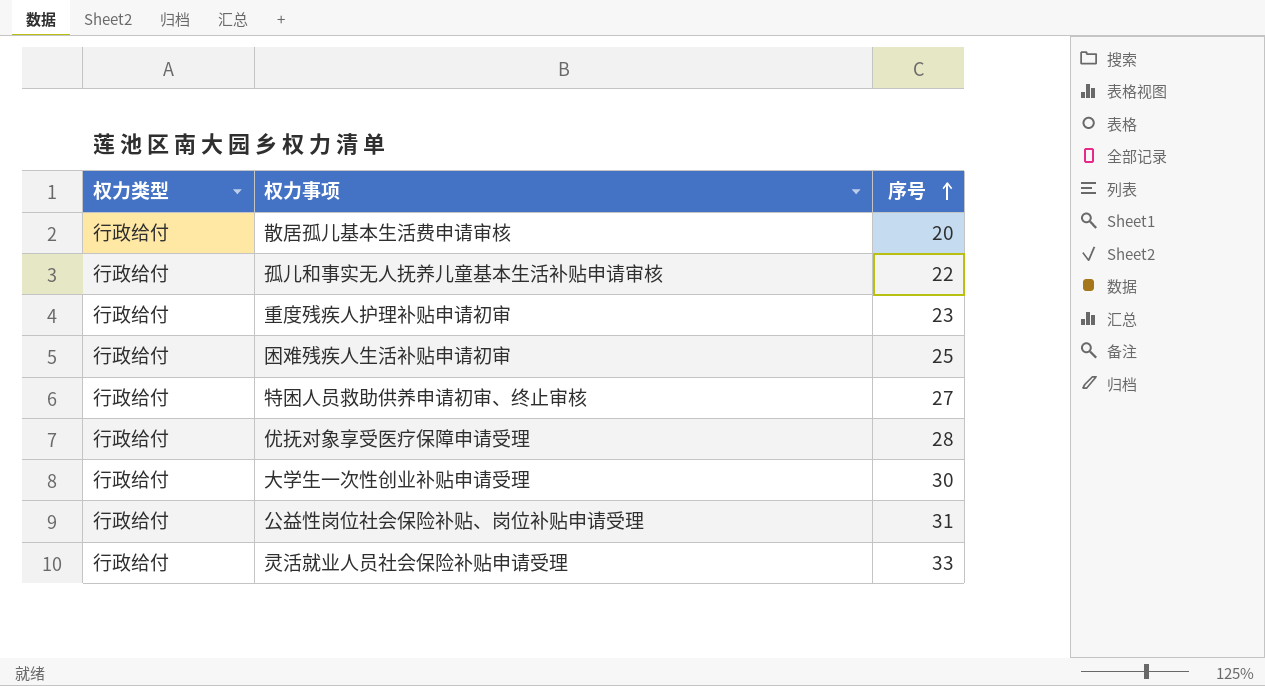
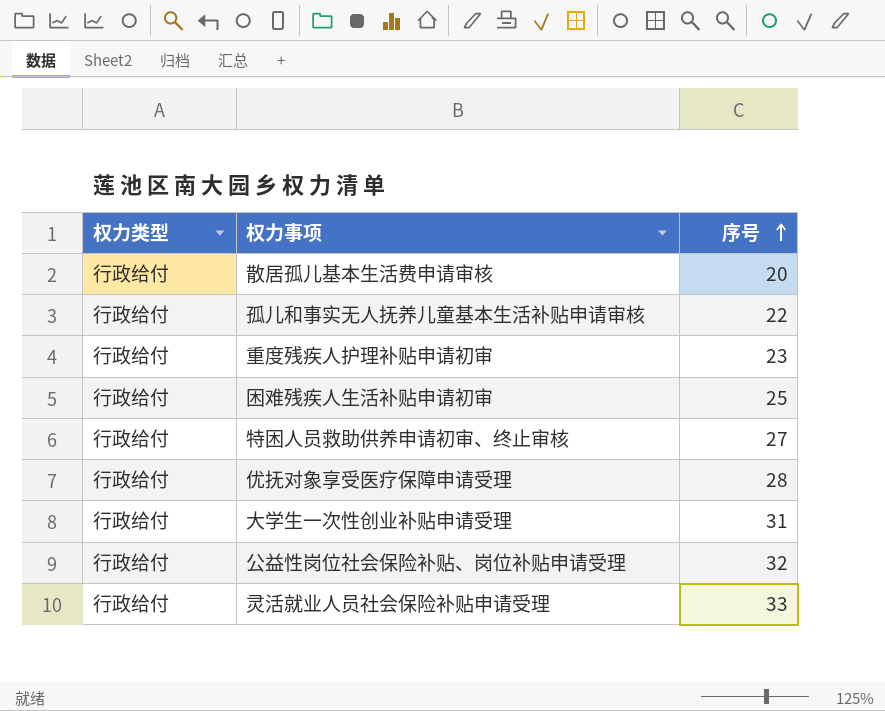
大学生一次性创业补贴申请受理 | 序号: 30 -> 31
公益性岗位社会保险补贴、岗位补贴申请受理 | 序号: 31 -> 32

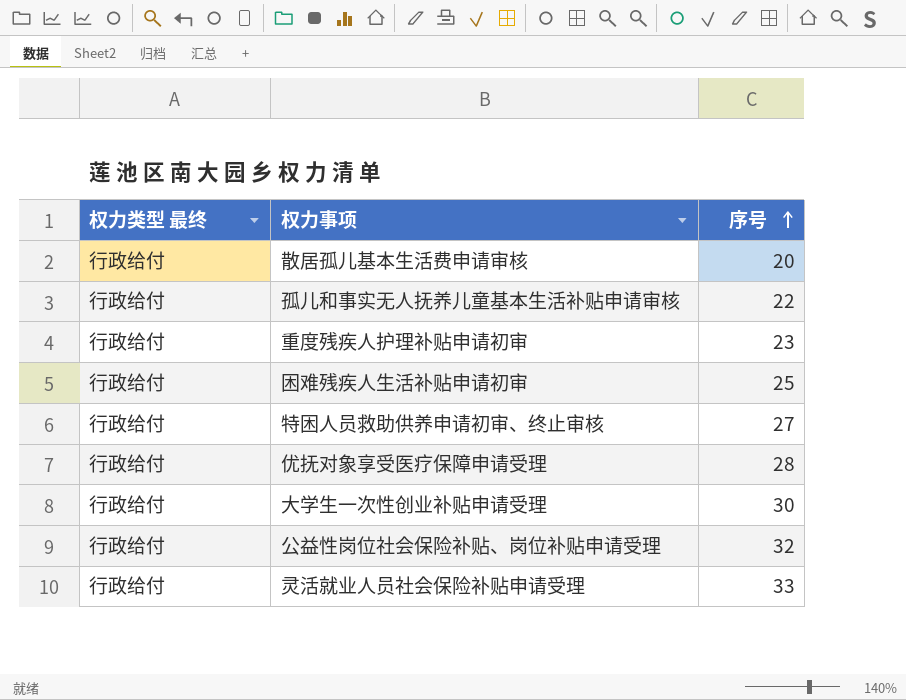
column name: 权力类型 -> 权力类型 最终
大学生一次性创业补贴申请受理 | 序号: 31 -> 30

